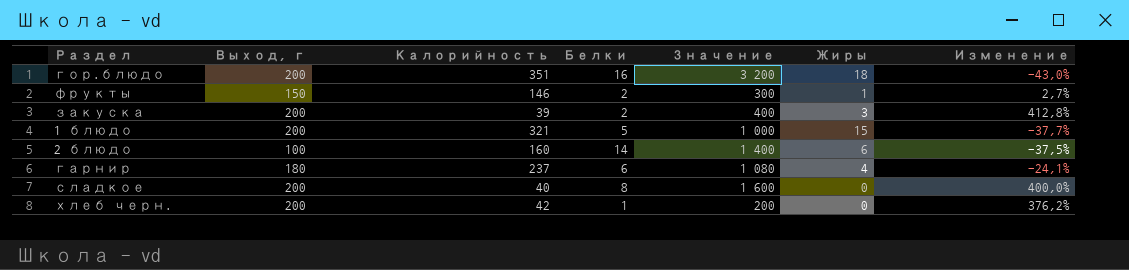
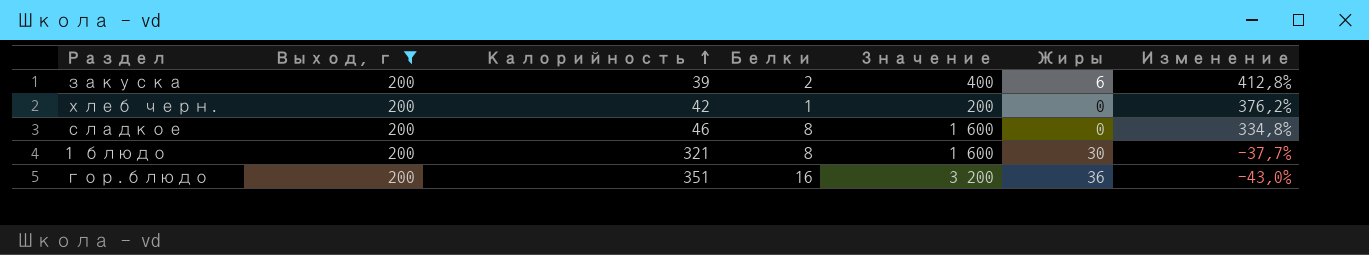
filter: none -> Выход, г = 200
row order: none -> Калорийность ascending
закуска | Жиры: 3 -> 6
сладкое | Калорийность: 40 -> 46
сладкое | Изменение: 400,0% -> 334,8%
1 блюдо | Белки: 5 -> 8
1 блюдо | Значение: 1 000 -> 1 600
1 блюдо | Жиры: 15 -> 30
гор.блюдо | Жиры: 18 -> 36

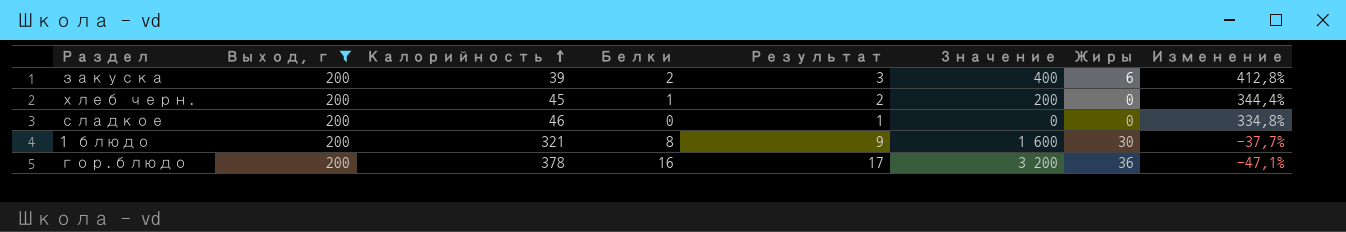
column Результат | formula: none -> [Белки] + 1
хлеб черн. | Калорийность: 42 -> 45
хлеб черн. | Изменение: 376,2% -> 344,4%
сладкое | Белки: 8 -> 0
сладкое | Значение: 1 600 -> 0
гор.блюдо | Калорийность: 351 -> 378
гор.блюдо | Изменение: -43,0% -> -47,1%

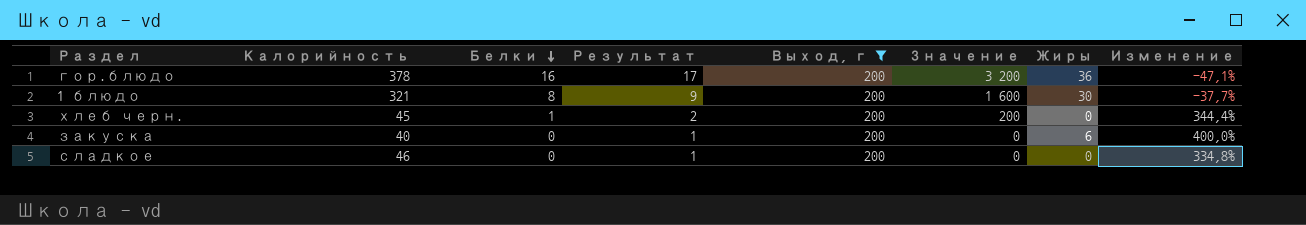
row order: Калорийность ascending -> Белки descending
column Выход, г | position: 2 -> 5
закуска | Калорийность: 39 -> 40
закуска | Белки: 2 -> 0
закуска | Результат: 3 -> 1
закуска | Значение: 400 -> 0
закуска | Изменение: 412,8% -> 400,0%

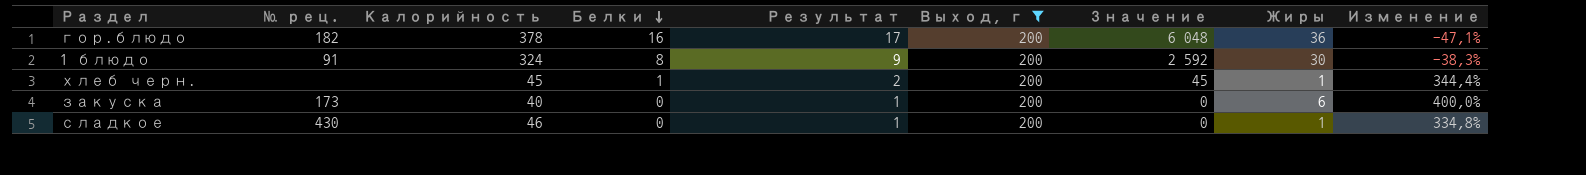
column № рец. | position: none -> 2
column Значение | formula: [Белки] * [Выход, г] -> [Калорийность] * [Белки]
1 блюдо | Калорийность: 321 -> 324
1 блюдо | Изменение: -37,7% -> -38,3%
хлеб черн. | Жиры: 0 -> 1
сладкое | Жиры: 0 -> 1

